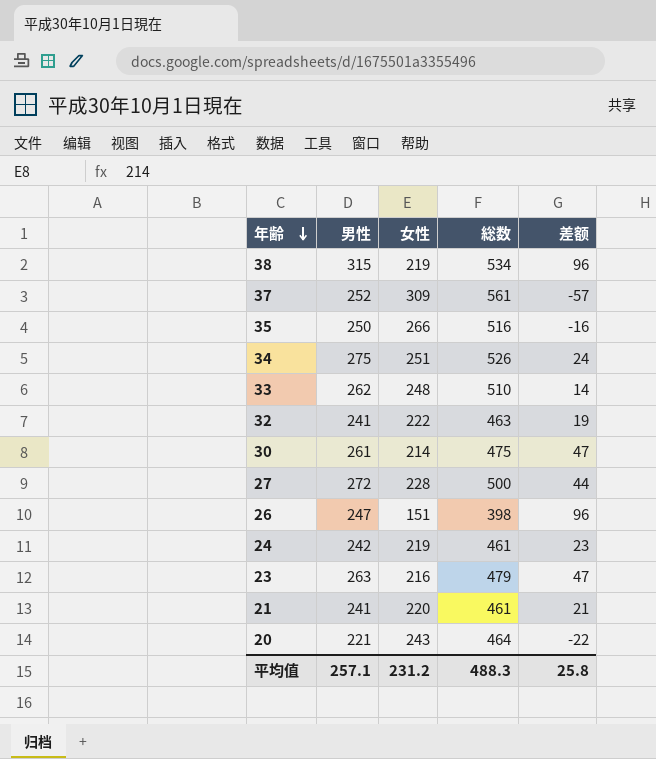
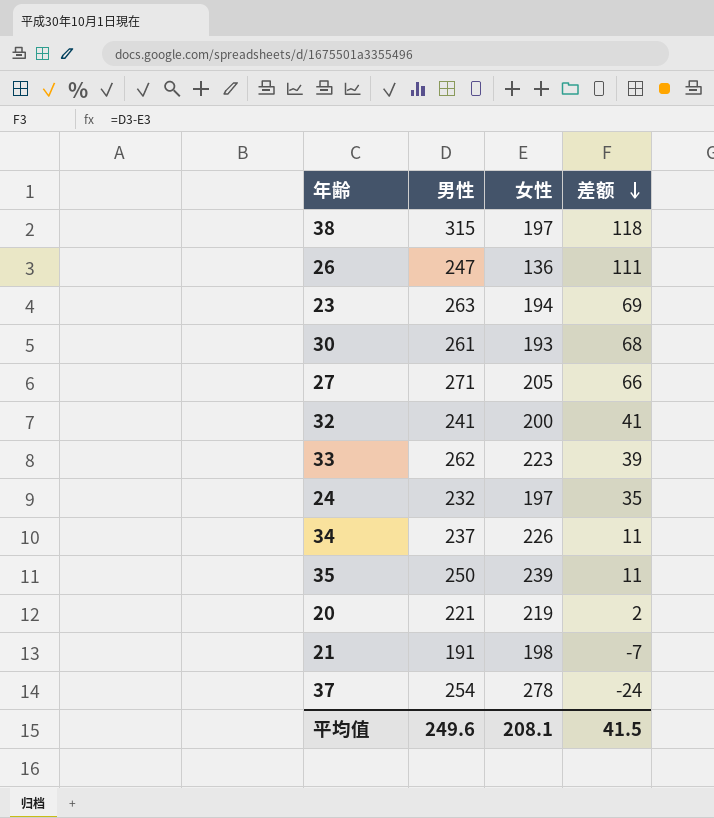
row order: 年齢 descending -> 差额 descending
column 総数 | formula: [男性] + [女性] -> none
38 | 女性: 219 -> 197
38 | 差额: 96 -> 118
26 | 女性: 151 -> 136
26 | 差额: 96 -> 111
23 | 女性: 216 -> 194
23 | 差额: 47 -> 69
30 | 女性: 214 -> 193
30 | 差额: 47 -> 68
27 | 男性: 272 -> 271
27 | 女性: 228 -> 205
27 | 差额: 44 -> 66
32 | 女性: 222 -> 200
32 | 差额: 19 -> 41
33 | 女性: 248 -> 223
33 | 差额: 14 -> 39
24 | 男性: 242 -> 232
24 | 女性: 219 -> 197
24 | 差额: 23 -> 35
34 | 男性: 275 -> 237
34 | 女性: 251 -> 226
34 | 差额: 24 -> 11
35 | 女性: 266 -> 239
35 | 差额: -16 -> 11
20 | 女性: 243 -> 219
20 | 差额: -22 -> 2
21 | 男性: 241 -> 191
21 | 女性: 220 -> 198
21 | 差额: 21 -> -7
37 | 男性: 252 -> 254
37 | 女性: 309 -> 278
37 | 差额: -57 -> -24
平均值 | 男性: 257.1 -> 249.6
平均值 | 女性: 231.2 -> 208.1
平均值 | 差额: 25.8 -> 41.5

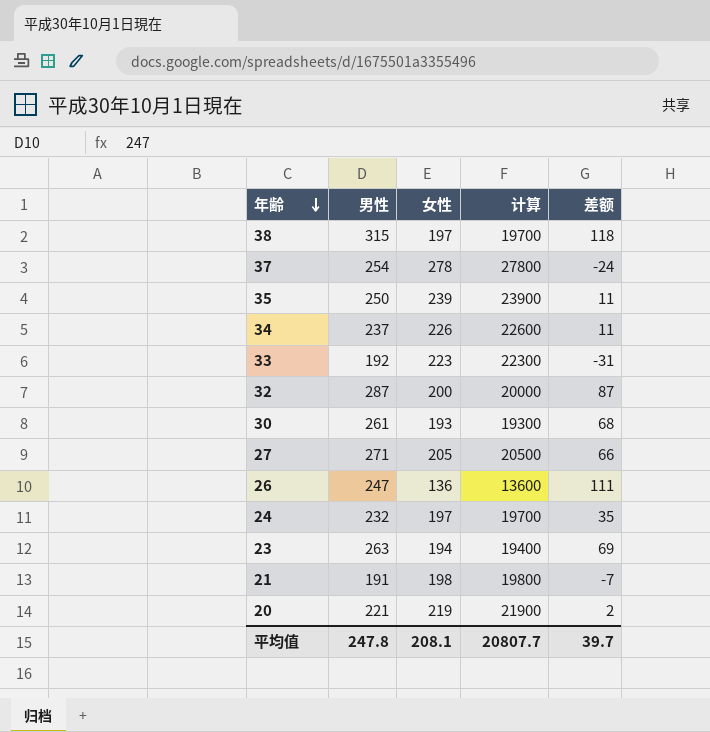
row order: 差额 descending -> 年齢 descending
column 计算 | formula: none -> [女性] * 100
33 | 男性: 262 -> 192
33 | 差额: 39 -> -31
32 | 男性: 241 -> 287
32 | 差额: 41 -> 87
平均值 | 男性: 249.6 -> 247.8
平均值 | 差额: 41.5 -> 39.7

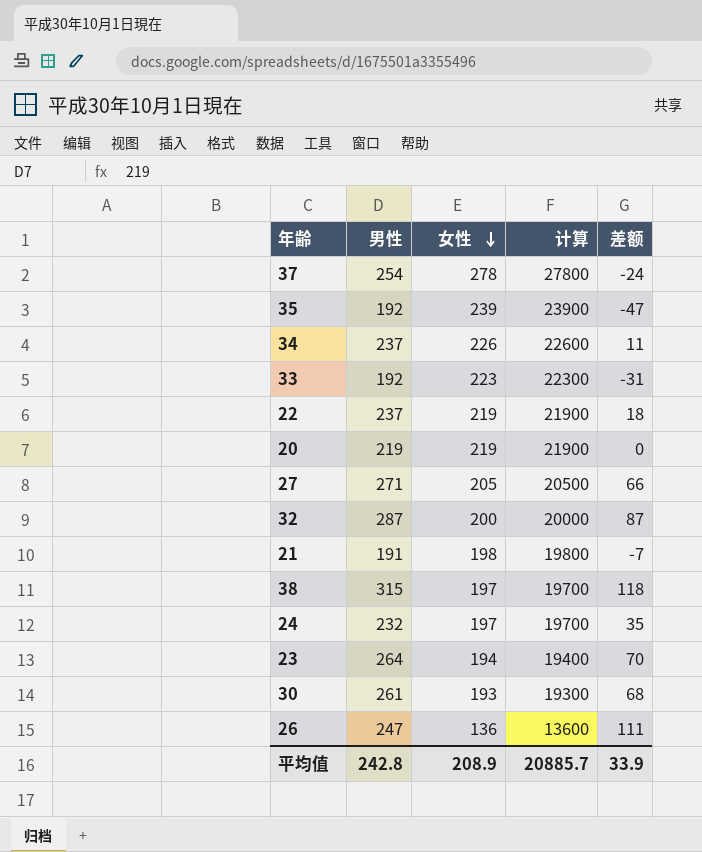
row order: 年齢 descending -> 女性 descending
35 | 男性: 250 -> 192
35 | 差额: 11 -> -47
row 22: none -> 237 | 219 | 21900 | 18
20 | 男性: 221 -> 219
20 | 差额: 2 -> 0
23 | 男性: 263 -> 264
23 | 差额: 69 -> 70
平均值 | 男性: 247.8 -> 242.8
平均值 | 女性: 208.1 -> 208.9
平均值 | 计算: 20807.7 -> 20885.7
平均值 | 差额: 39.7 -> 33.9

